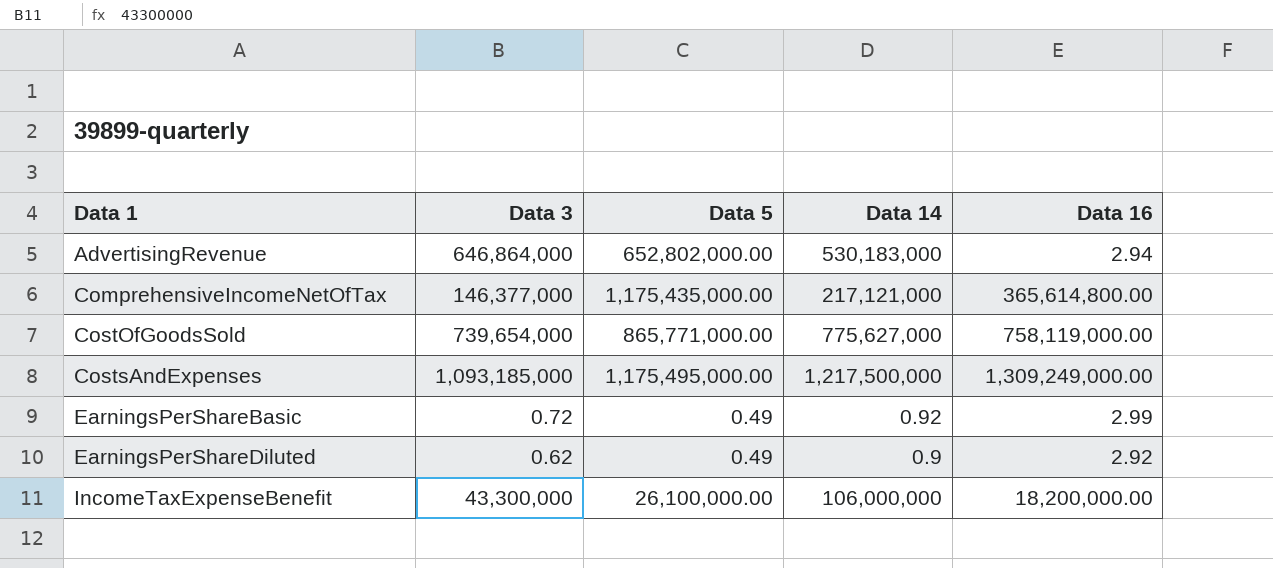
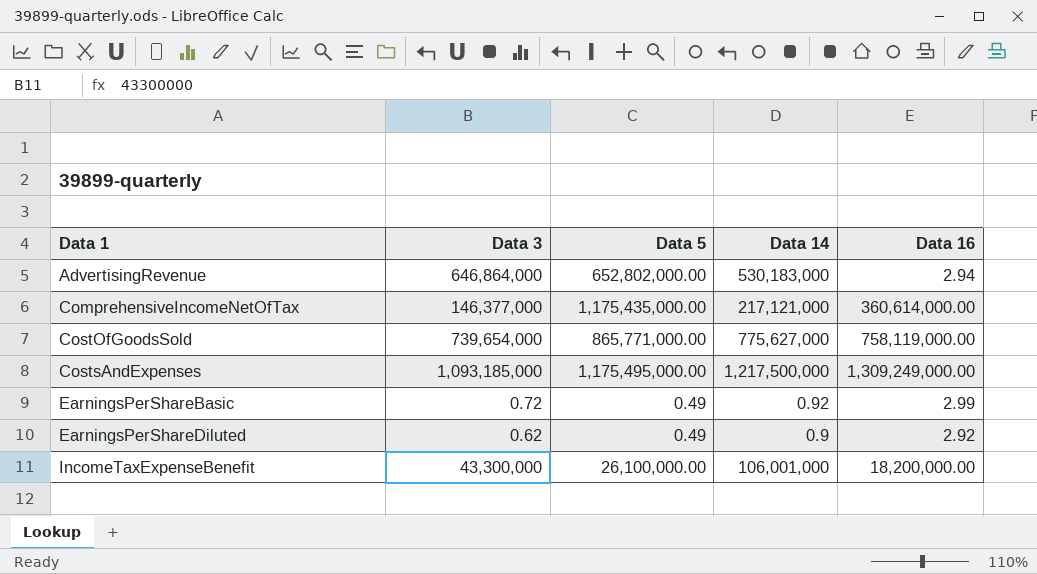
ComprehensiveIncomeNetOfTax | Data 16: 365,614,800.00 -> 360,614,000.00
IncomeTaxExpenseBenefit | Data 14: 106,000,000 -> 106,001,000

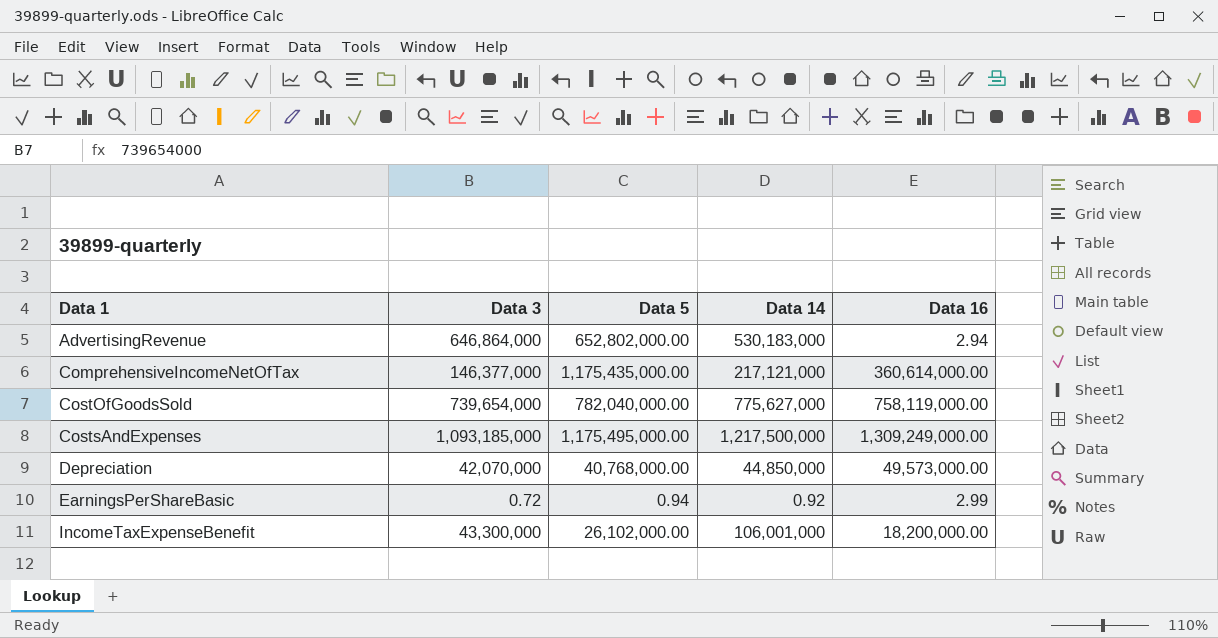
row EarningsPerShareDiluted: 0.62 | 0.49 | 0.9 | 2.92 -> none
CostOfGoodsSold | Data 5: 865,771,000.00 -> 782,040,000.00
row Depreciation: none -> 42,070,000 | 40,768,000.00 | 44,850,000 | 49,573,000.00
EarningsPerShareBasic | Data 5: 0.49 -> 0.94
IncomeTaxExpenseBenefit | Data 5: 26,100,000.00 -> 26,102,000.00

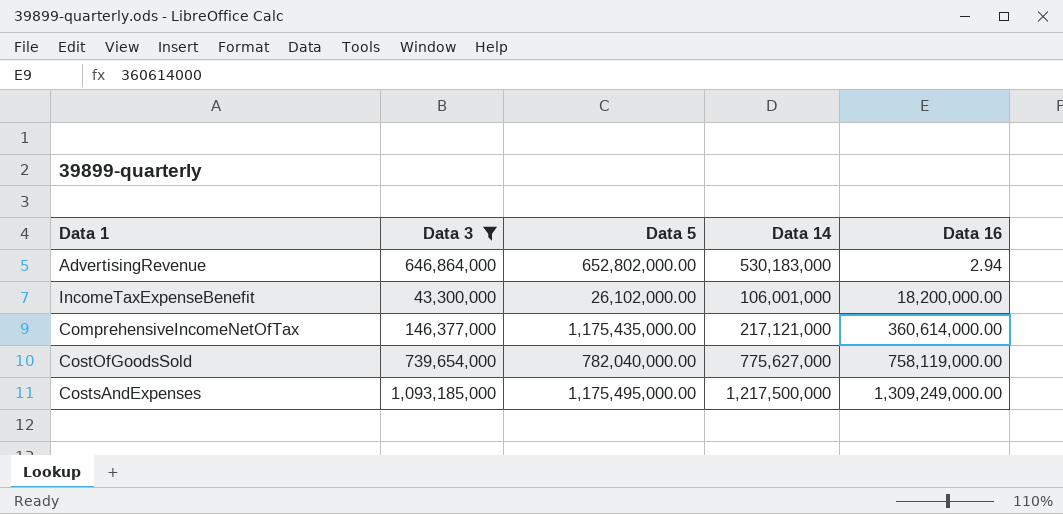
filter: none -> Data 3 >= 43,300,000
row order: Data 1 ascending -> Data 16 ascending

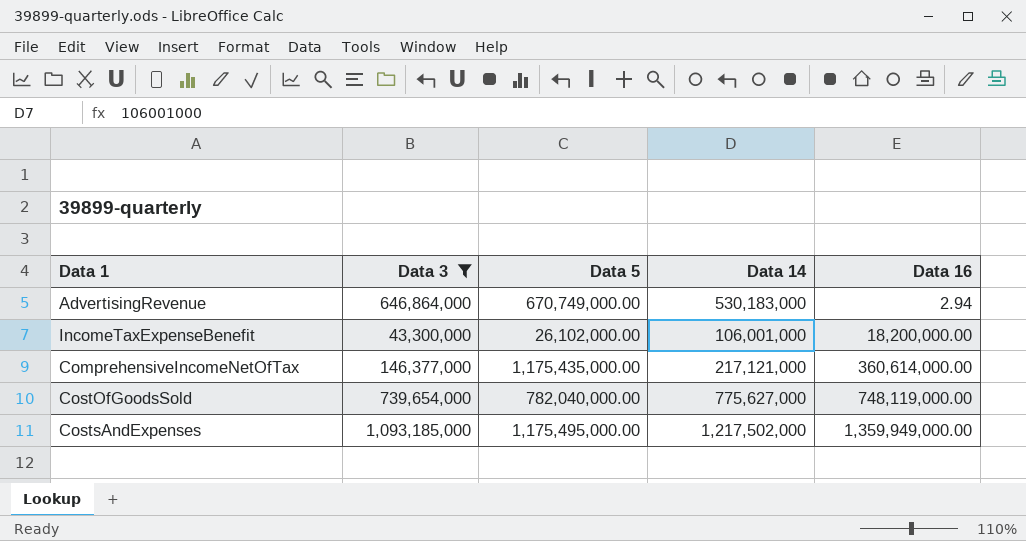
AdvertisingRevenue | Data 5: 652,802,000.00 -> 670,749,000.00
CostOfGoodsSold | Data 16: 758,119,000.00 -> 748,119,000.00
CostsAndExpenses | Data 14: 1,217,500,000 -> 1,217,502,000
CostsAndExpenses | Data 16: 1,309,249,000.00 -> 1,359,949,000.00

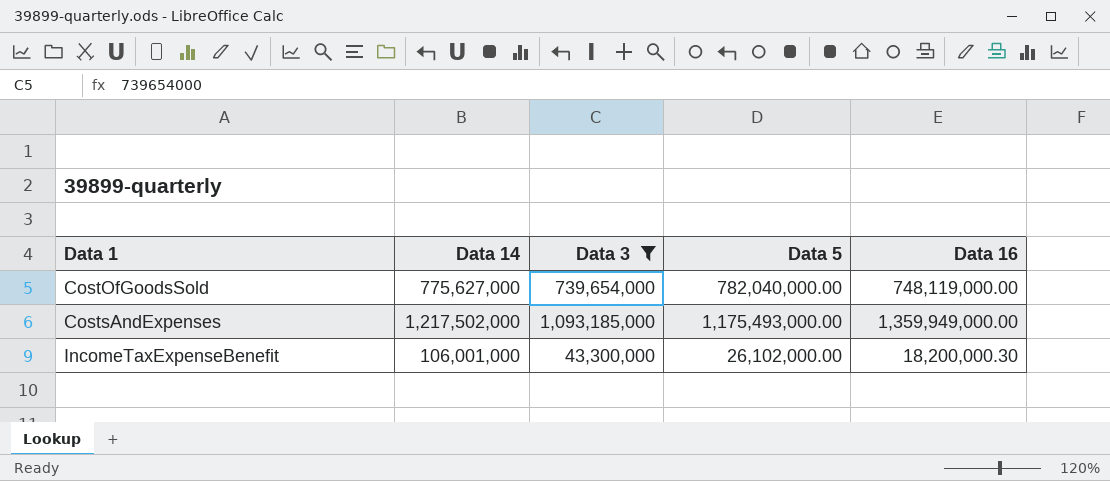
row order: Data 16 ascending -> Data 1 ascending
column Data 14 | position: 4 -> 2
row AdvertisingRevenue: 646,864,000 | 670,749,000.00 | 530,183,000 | 2.94 -> none
row ComprehensiveIncomeNetOfTax: 146,377,000 | 1,175,435,000.00 | 217,121,000 | 360,614,000.00 -> none
CostsAndExpenses | Data 5: 1,175,495,000.00 -> 1,175,493,000.00
IncomeTaxExpenseBenefit | Data 16: 18,200,000.00 -> 18,200,000.30

